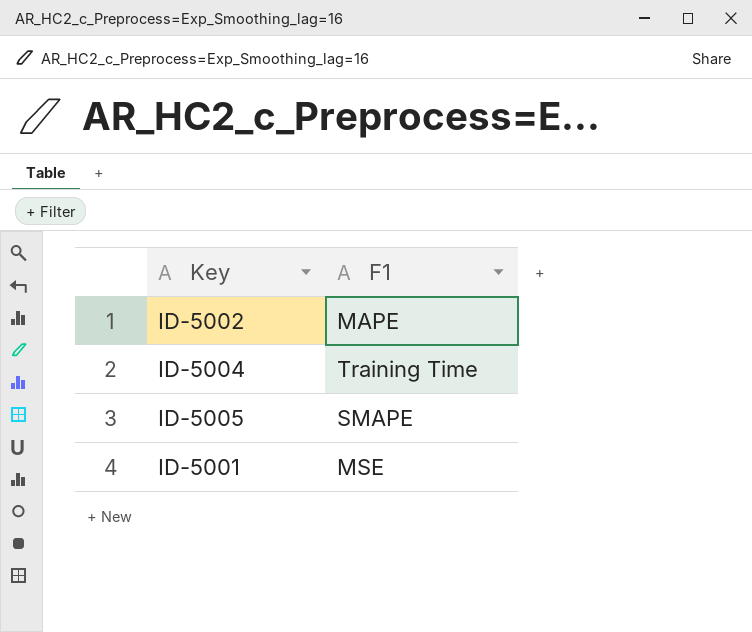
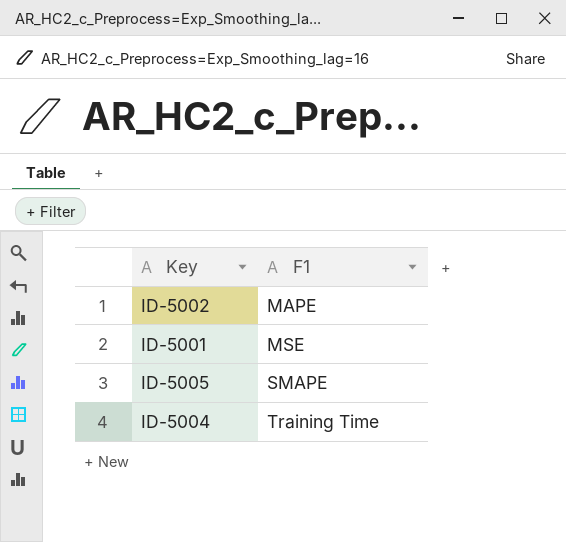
row order: none -> F1 ascending

